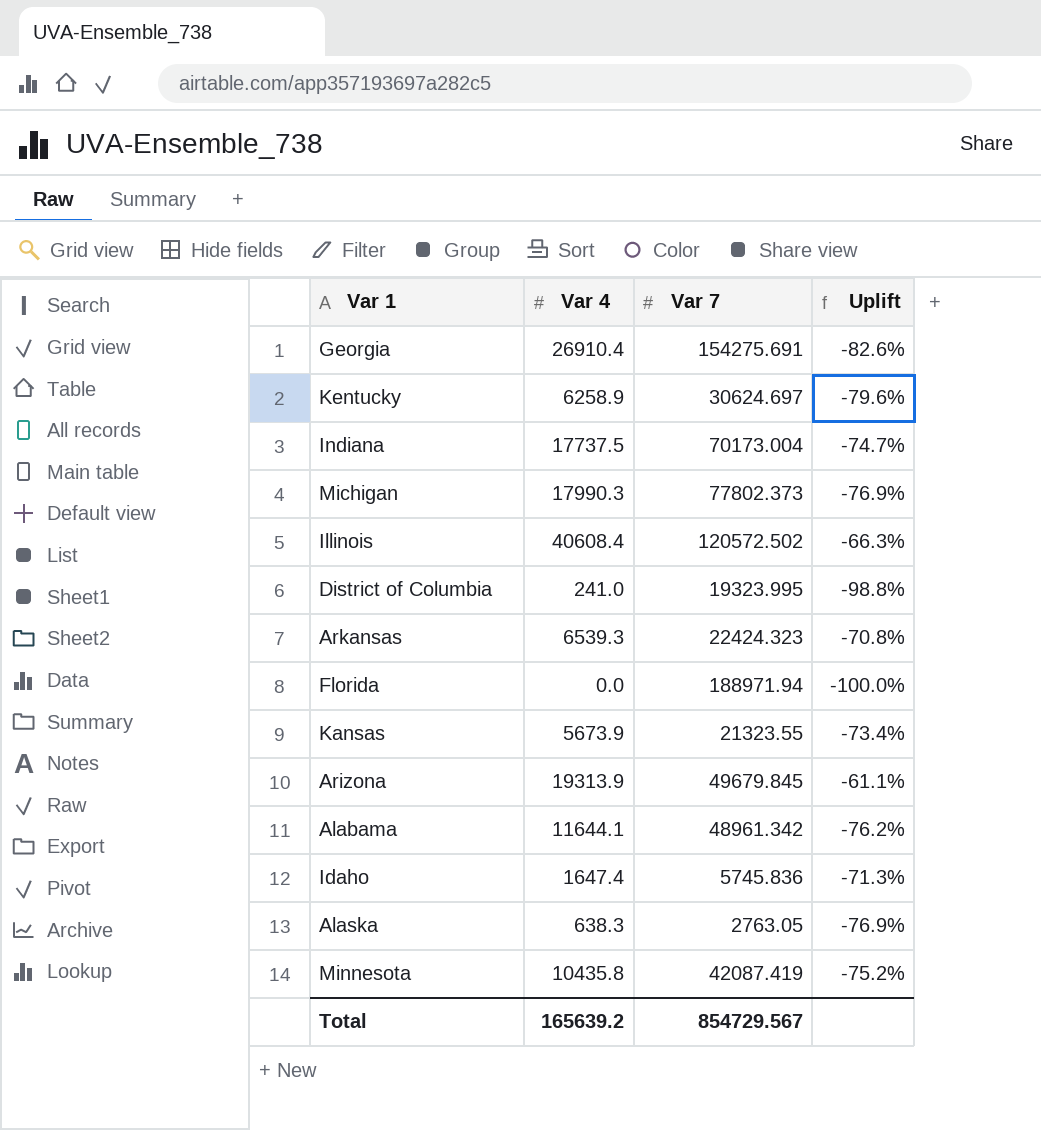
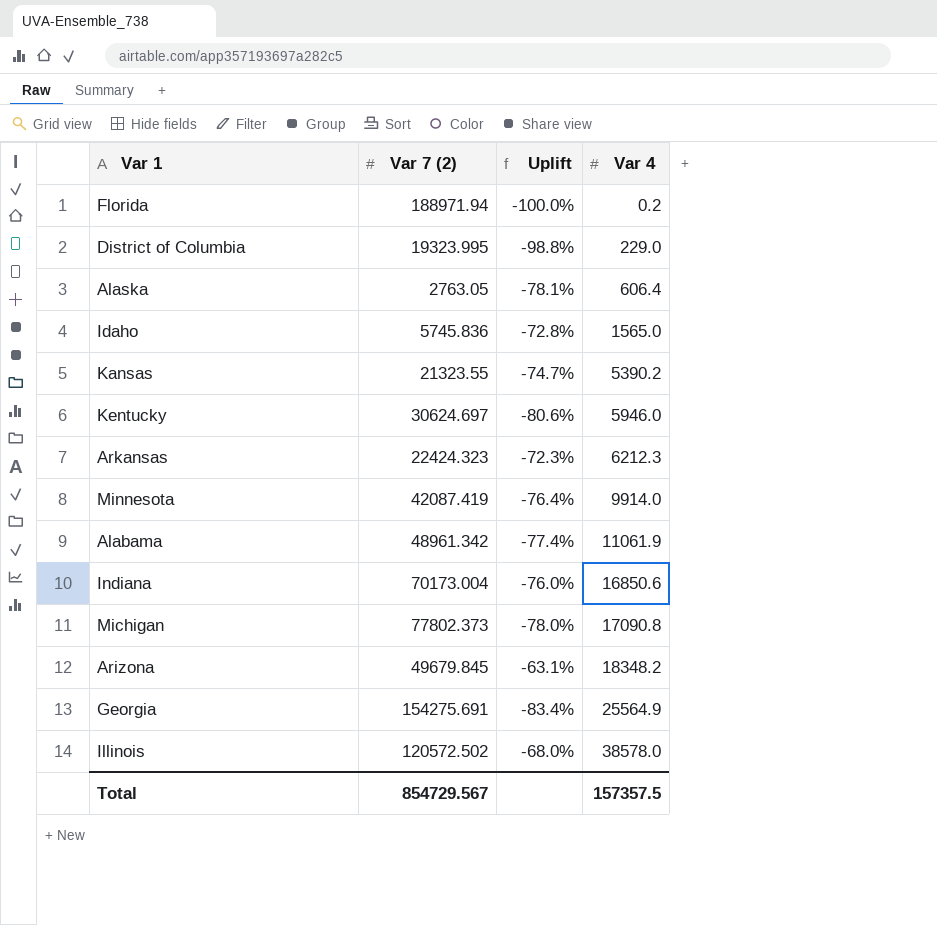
row order: none -> Var 4 ascending
column name: Var 7 -> Var 7 (2)
column Var 4 | position: 2 -> 4
Florida | Var 4: 0.0 -> 0.2
District of Columbia | Var 4: 241.0 -> 229.0
Alaska | Uplift: -76.9% -> -78.1%
Alaska | Var 4: 638.3 -> 606.4
Idaho | Uplift: -71.3% -> -72.8%
Idaho | Var 4: 1647.4 -> 1565.0
Kansas | Uplift: -73.4% -> -74.7%
Kansas | Var 4: 5673.9 -> 5390.2
Kentucky | Uplift: -79.6% -> -80.6%
Kentucky | Var 4: 6258.9 -> 5946.0
Arkansas | Uplift: -70.8% -> -72.3%
Arkansas | Var 4: 6539.3 -> 6212.3
Minnesota | Uplift: -75.2% -> -76.4%
Minnesota | Var 4: 10435.8 -> 9914.0
Alabama | Uplift: -76.2% -> -77.4%
Alabama | Var 4: 11644.1 -> 11061.9
Indiana | Uplift: -74.7% -> -76.0%
Indiana | Var 4: 17737.5 -> 16850.6
Michigan | Uplift: -76.9% -> -78.0%
Michigan | Var 4: 17990.3 -> 17090.8
Arizona | Uplift: -61.1% -> -63.1%
Arizona | Var 4: 19313.9 -> 18348.2
Georgia | Uplift: -82.6% -> -83.4%
Georgia | Var 4: 26910.4 -> 25564.9
Illinois | Uplift: -66.3% -> -68.0%
Illinois | Var 4: 40608.4 -> 38578.0
Total | Var 4: 165639.2 -> 157357.5

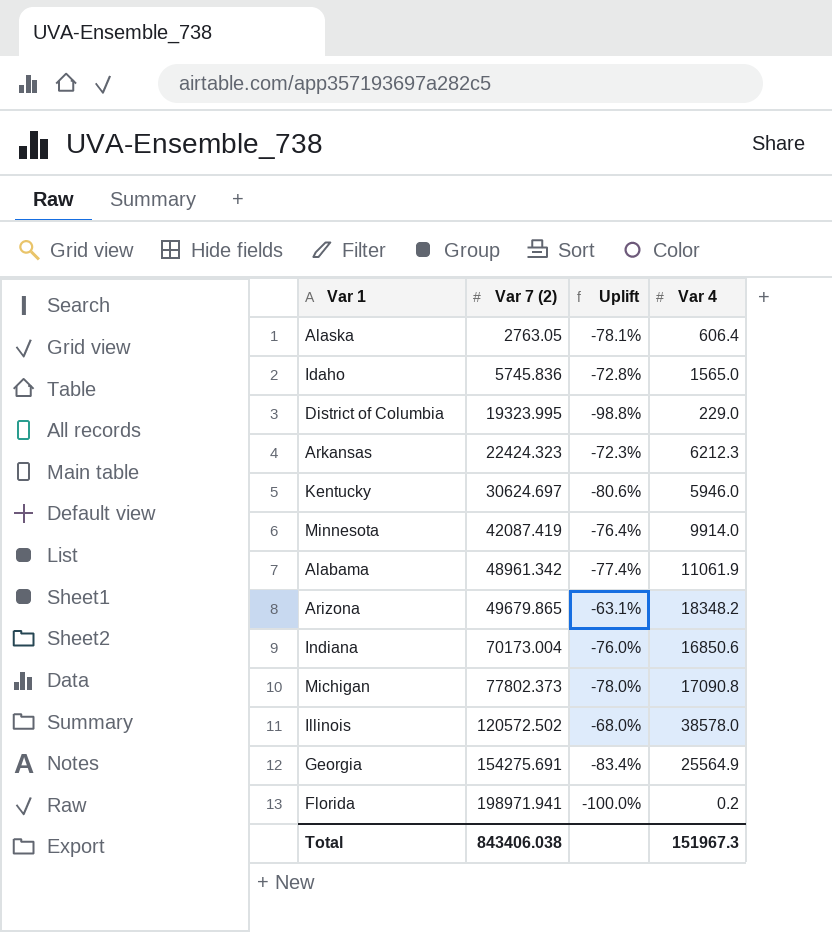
row order: Var 4 ascending -> Var 7 (2) ascending
row Kansas: 21323.55 | -74.7% | 5390.2 -> none
Arizona | Var 7 (2): 49679.845 -> 49679.865
Florida | Var 7 (2): 188971.94 -> 198971.941
Total | Var 7 (2): 854729.567 -> 843406.038
Total | Var 4: 157357.5 -> 151967.3

